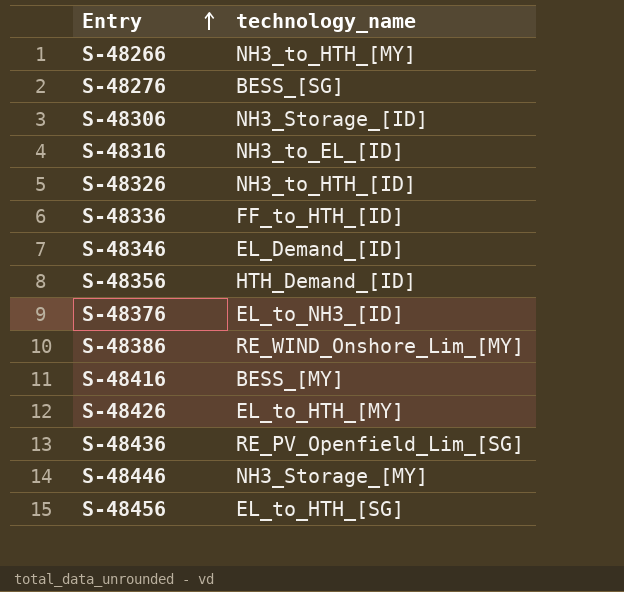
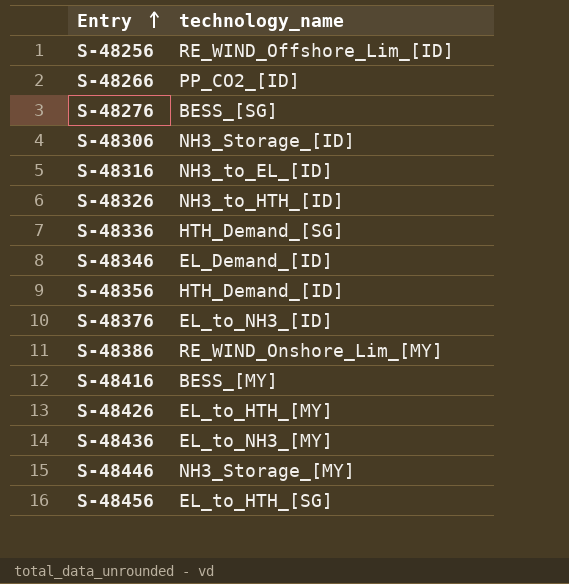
row S-48256: none -> RE_WIND_Offshore_Lim_[ID]
S-48266 | technology_name: NH3_to_HTH_[MY] -> PP_CO2_[ID]
S-48336 | technology_name: FF_to_HTH_[ID] -> HTH_Demand_[SG]
S-48436 | technology_name: RE_PV_Openfield_Lim_[SG] -> EL_to_NH3_[MY]

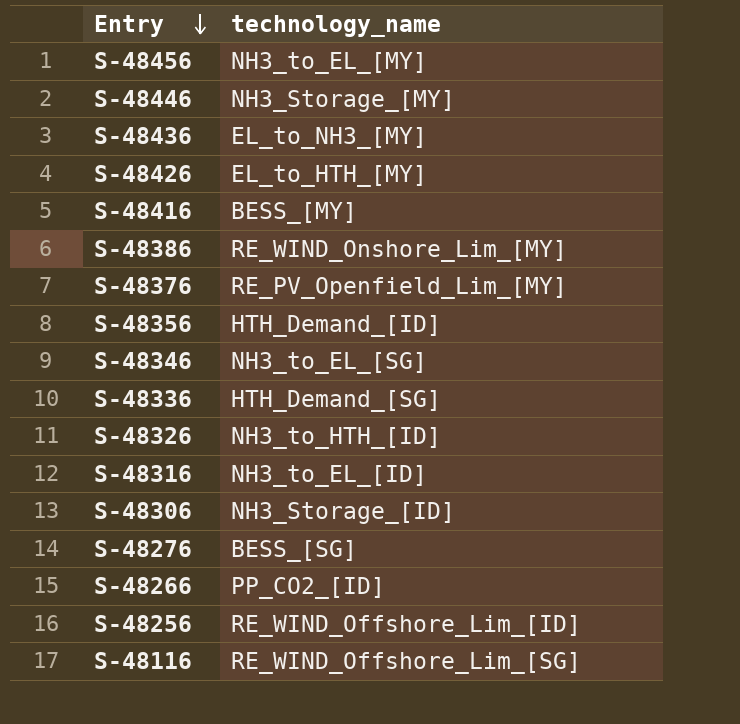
row order: Entry ascending -> Entry descending
S-48456 | technology_name: EL_to_HTH_[SG] -> NH3_to_EL_[MY]
S-48376 | technology_name: EL_to_NH3_[ID] -> RE_PV_Openfield_Lim_[MY]
S-48346 | technology_name: EL_Demand_[ID] -> NH3_to_EL_[SG]
row S-48116: none -> RE_WIND_Offshore_Lim_[SG]

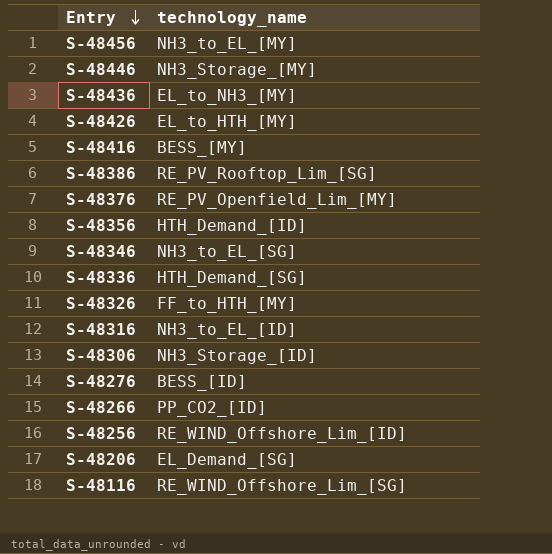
S-48386 | technology_name: RE_WIND_Onshore_Lim_[MY] -> RE_PV_Rooftop_Lim_[SG]
S-48326 | technology_name: NH3_to_HTH_[ID] -> FF_to_HTH_[MY]
S-48276 | technology_name: BESS_[SG] -> BESS_[ID]
row S-48206: none -> EL_Demand_[SG]

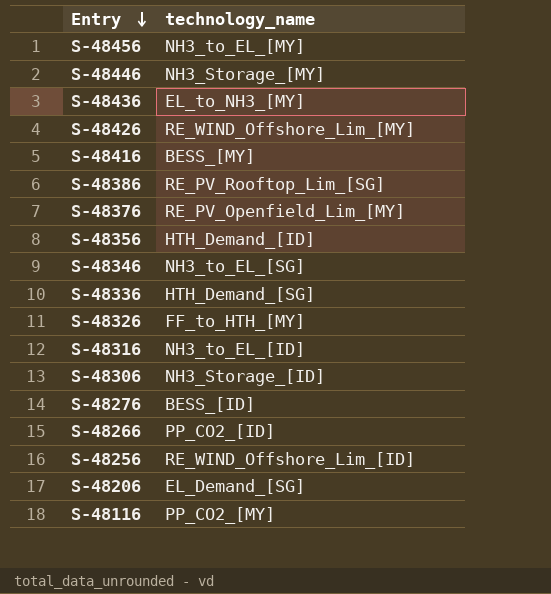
S-48426 | technology_name: EL_to_HTH_[MY] -> RE_WIND_Offshore_Lim_[MY]
S-48116 | technology_name: RE_WIND_Offshore_Lim_[SG] -> PP_CO2_[MY]

